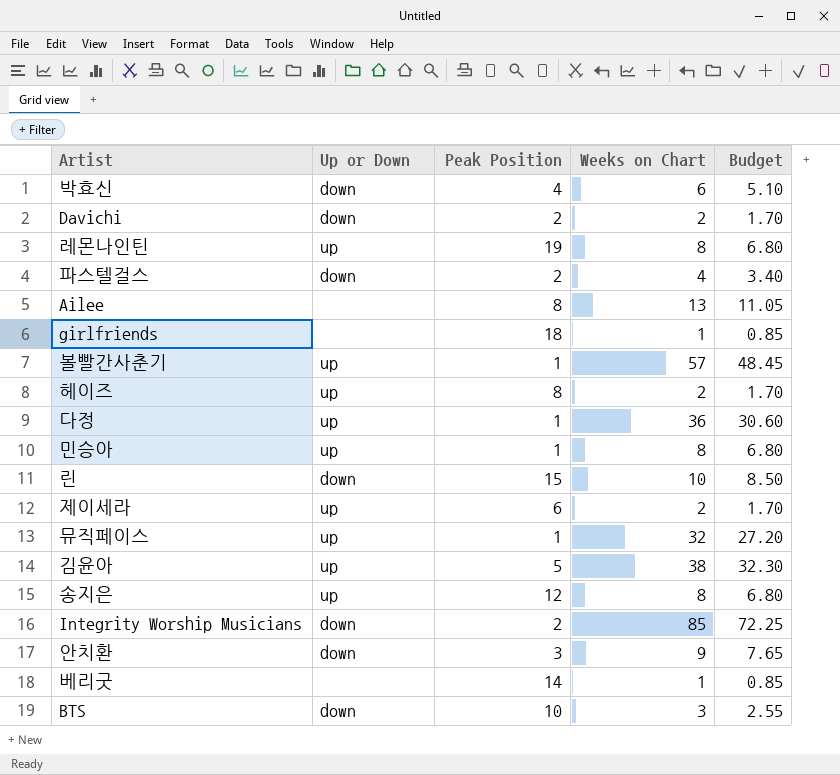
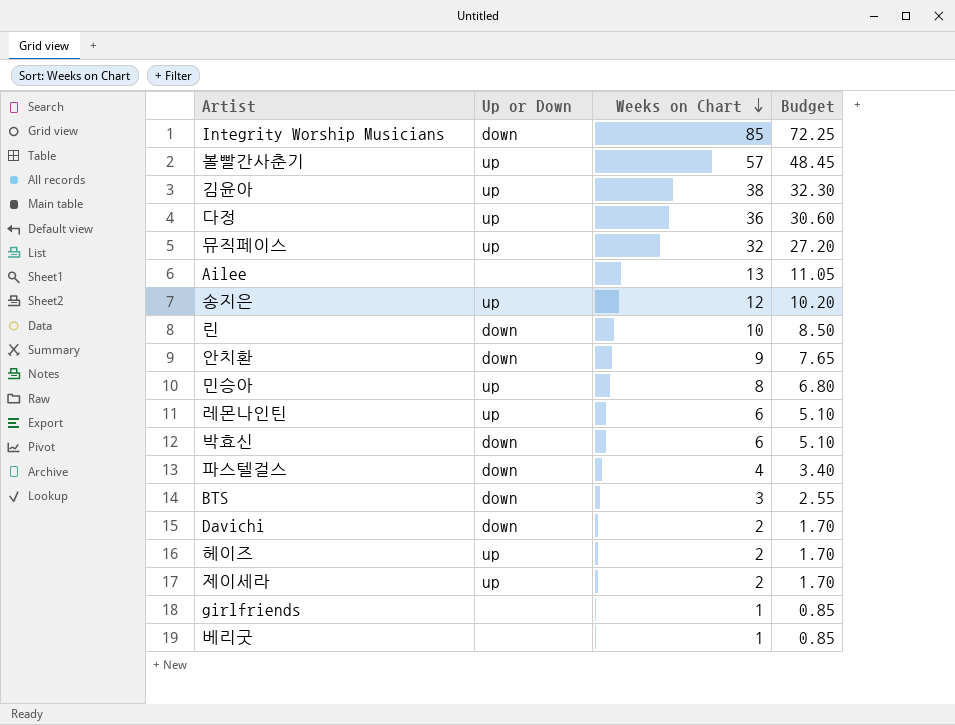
row order: none -> Weeks on Chart descending
column Peak Position | position: 3 -> none
송지은 | Weeks on Chart: 8 -> 12
송지은 | Budget: 6.80 -> 10.20
레몬나인틴 | Weeks on Chart: 8 -> 6
레몬나인틴 | Budget: 6.80 -> 5.10

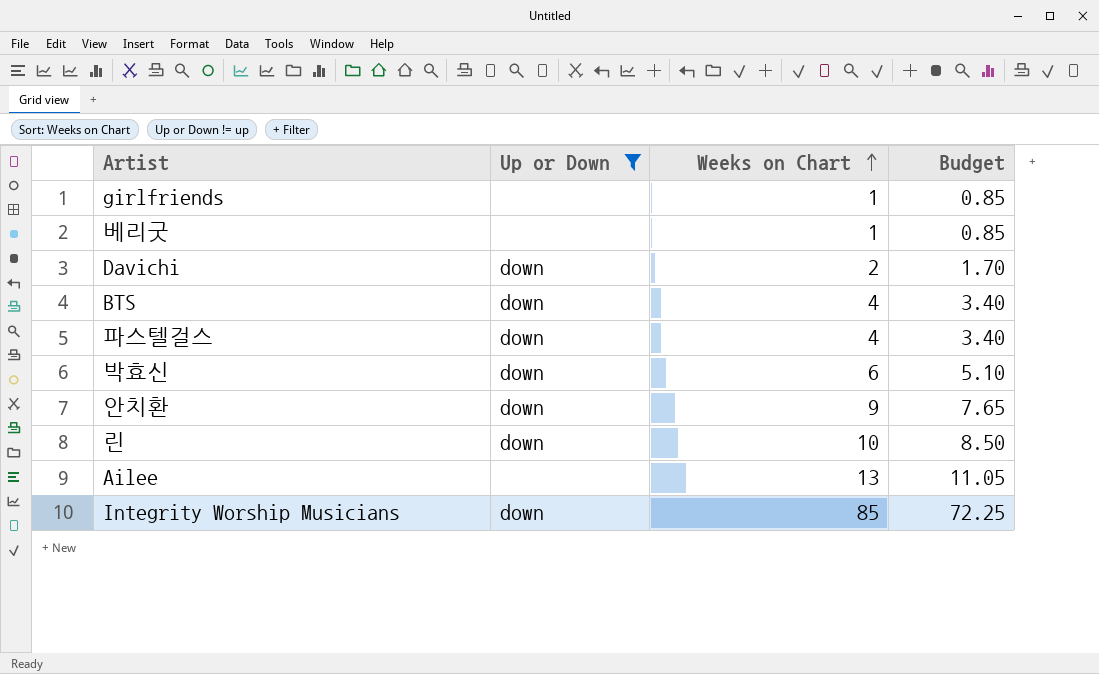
filter: none -> Up or Down != up
row order: Weeks on Chart descending -> Weeks on Chart ascending
BTS | Weeks on Chart: 3 -> 4
BTS | Budget: 2.55 -> 3.40

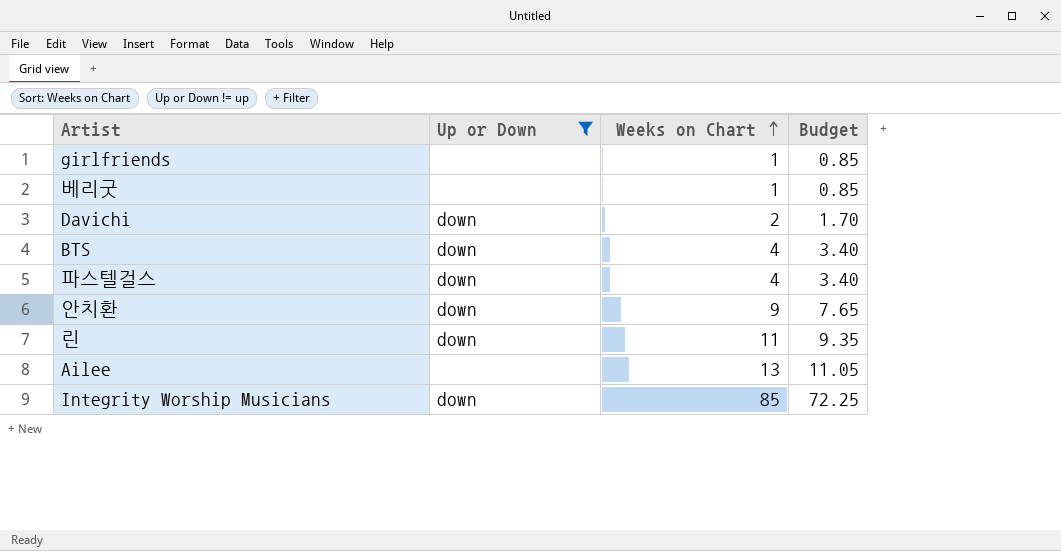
row 박효신: down | 6 | 5.10 -> none
린 | Weeks on Chart: 10 -> 11
린 | Budget: 8.50 -> 9.35

